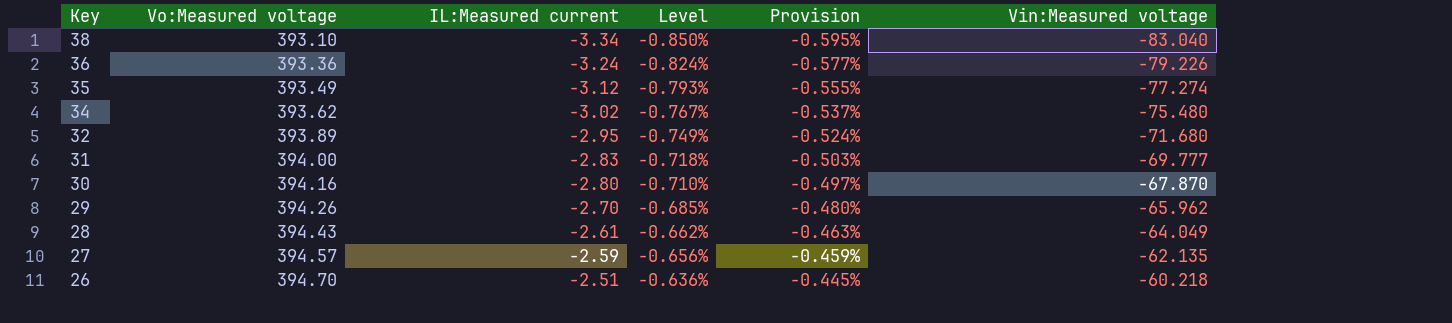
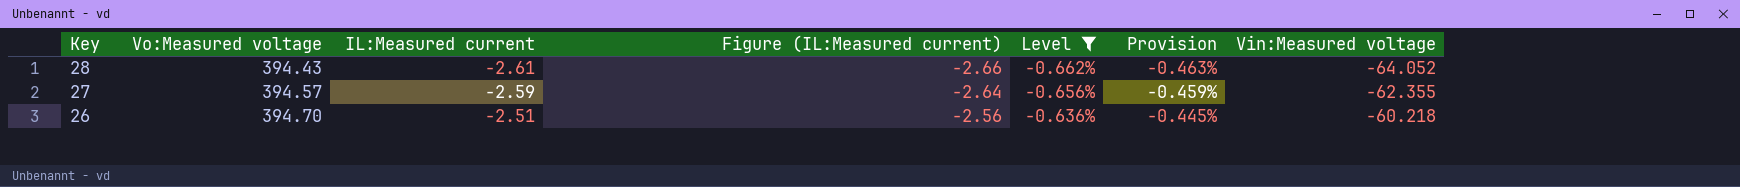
filter: none -> Level >= -0.662%
column Figure (IL:Measured current) | formula: none -> [IL:Measured current] * 1.02
28 | Vin:Measured voltage: -64.049 -> -64.052
27 | Vin:Measured voltage: -62.135 -> -62.355

